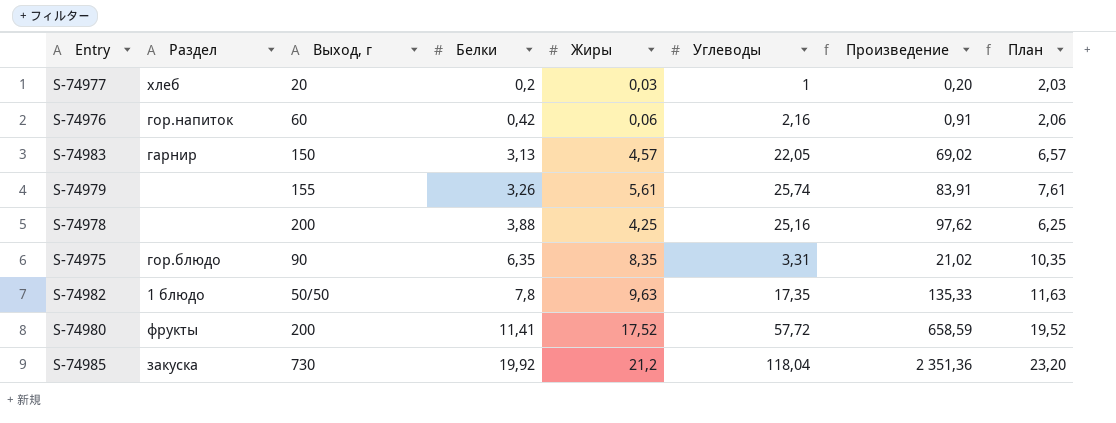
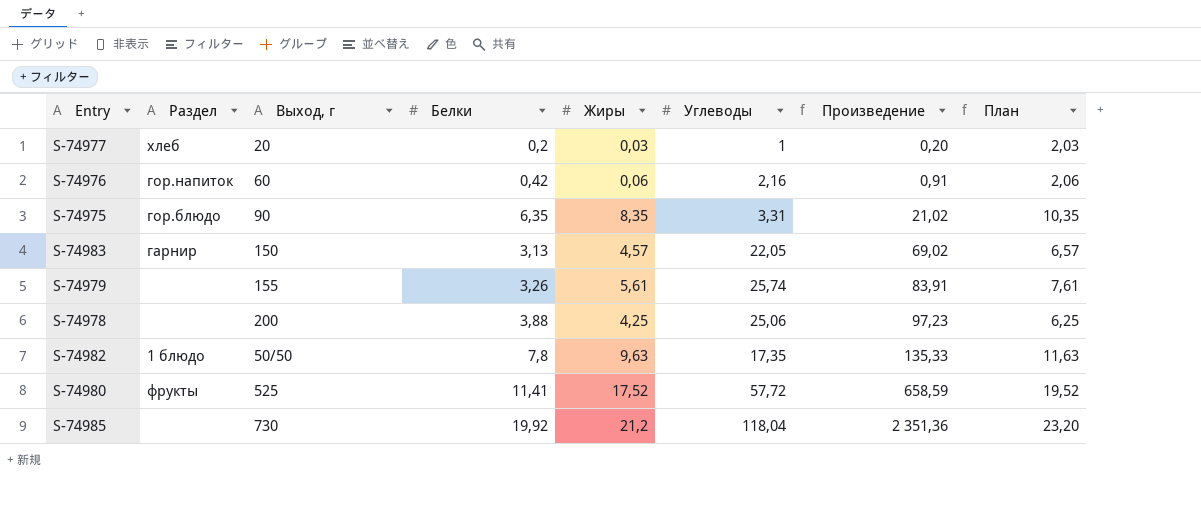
row order: Белки ascending -> Произведение ascending
S-74978 | Углеводы: 25,16 -> 25,06
S-74978 | Произведение: 97,62 -> 97,23
S-74980 | Выход, г: 200 -> 525
S-74985 | Раздел: закуска -> none

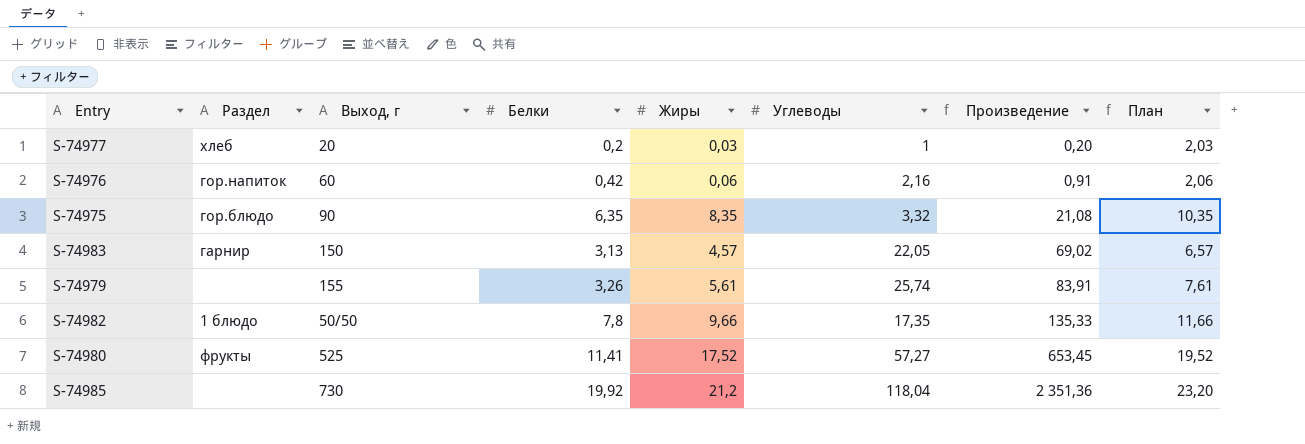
row S-74978: none | 200 | 3,88 | 4,25 | 25,06 | 97,23 | 6,25 -> none
S-74975 | Углеводы: 3,31 -> 3,32
S-74975 | Произведение: 21,02 -> 21,08
S-74982 | Жиры: 9,63 -> 9,66
S-74982 | План: 11,63 -> 11,66
S-74980 | Углеводы: 57,72 -> 57,27
S-74980 | Произведение: 658,59 -> 653,45

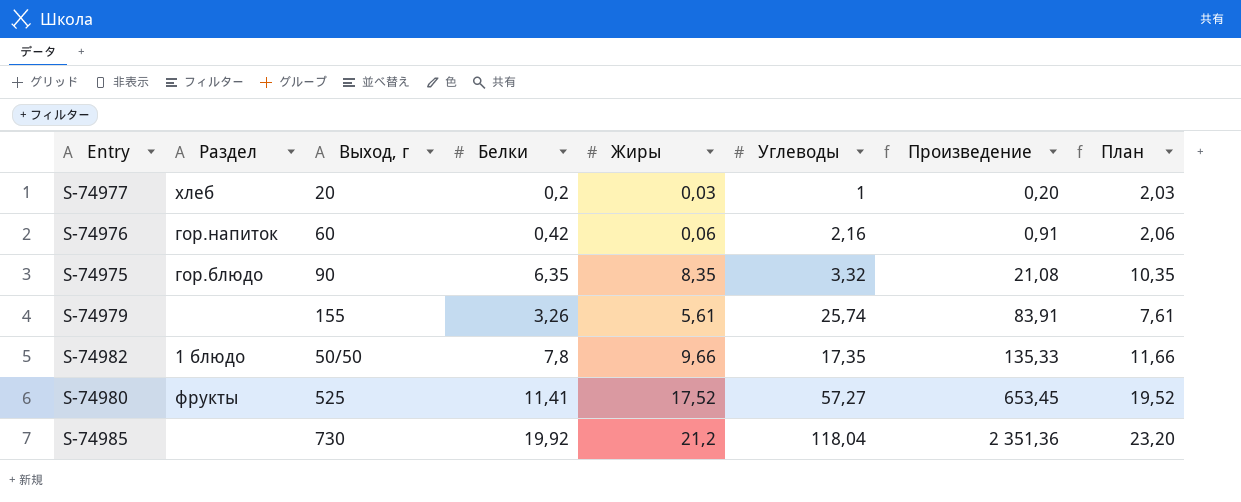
row S-74983: гарнир | 150 | 3,13 | 4,57 | 22,05 | 69,02 | 6,57 -> none

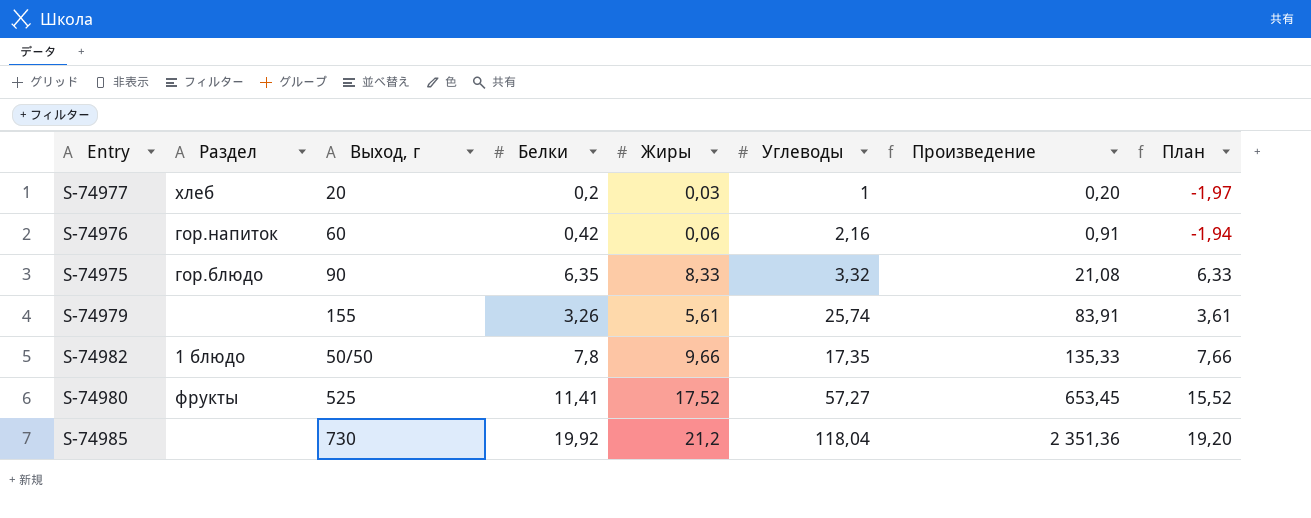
column План | formula: [Жиры] + 2 -> [Жиры] - 2
S-74975 | Жиры: 8,35 -> 8,33

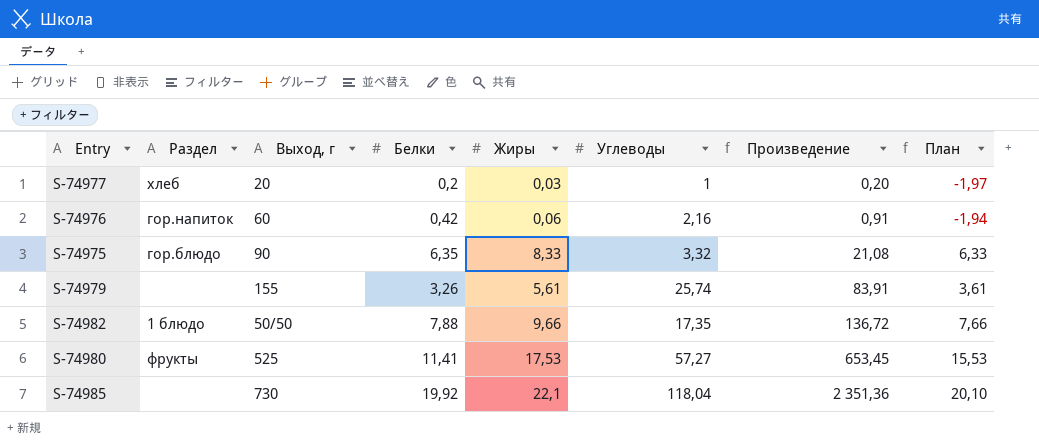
S-74982 | Белки: 7,8 -> 7,88
S-74982 | Произведение: 135,33 -> 136,72
S-74980 | Жиры: 17,52 -> 17,53
S-74980 | План: 15,52 -> 15,53
S-74985 | Жиры: 21,2 -> 22,1
S-74985 | План: 19,20 -> 20,10

